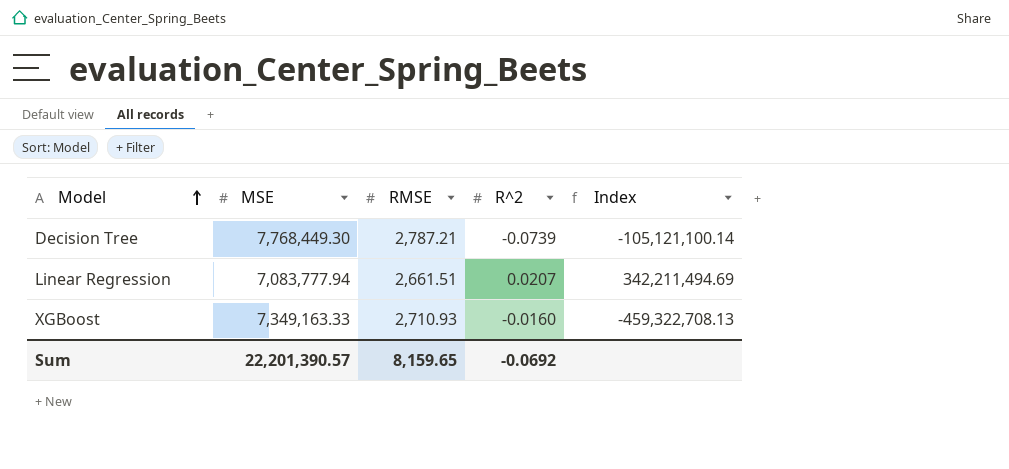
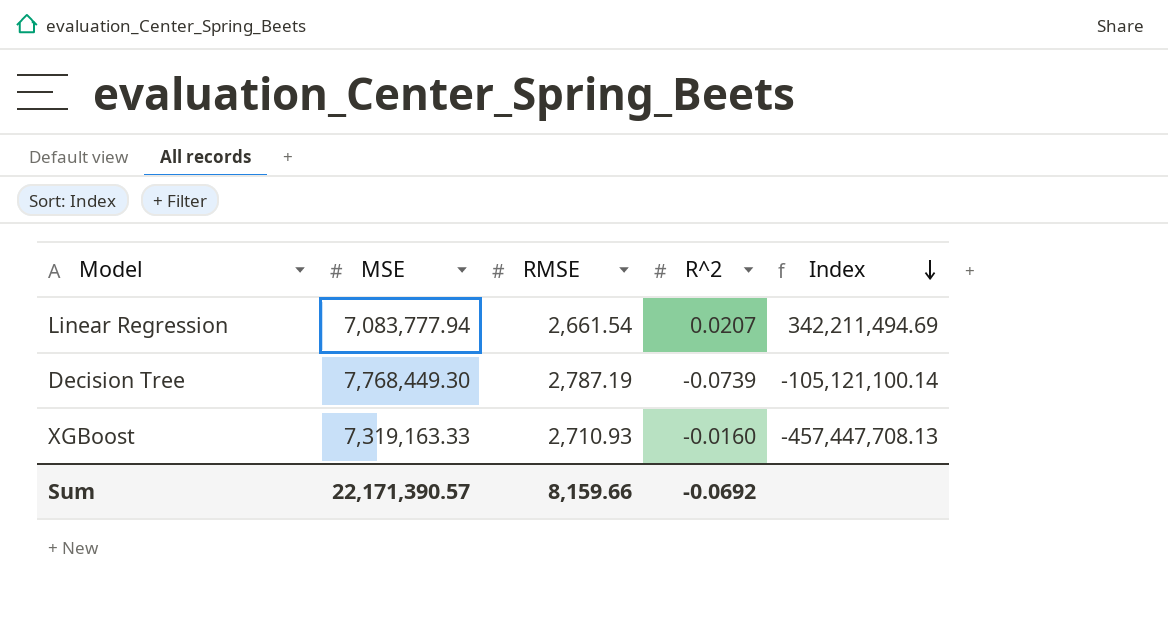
row order: Model ascending -> Index descending
Linear Regression | RMSE: 2,661.51 -> 2,661.54
Decision Tree | RMSE: 2,787.21 -> 2,787.19
XGBoost | MSE: 7,349,163.33 -> 7,319,163.33
XGBoost | Index: -459,322,708.13 -> -457,447,708.13
Sum | MSE: 22,201,390.57 -> 22,171,390.57
Sum | RMSE: 8,159.65 -> 8,159.66

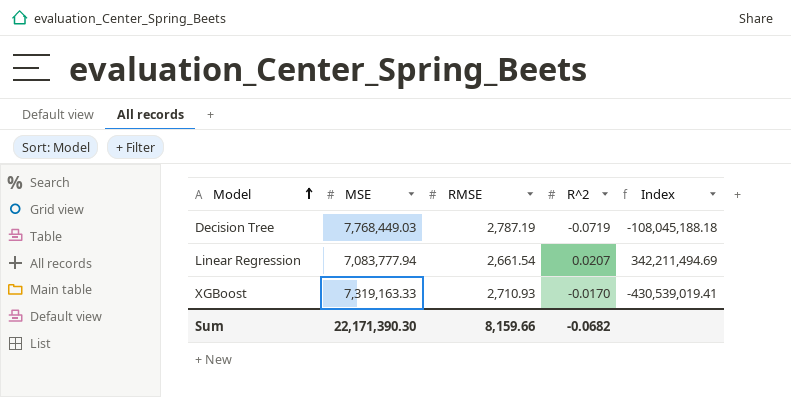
row order: Index descending -> Model ascending
Decision Tree | MSE: 7,768,449.30 -> 7,768,449.03
Decision Tree | R^2: -0.0739 -> -0.0719
Decision Tree | Index: -105,121,100.14 -> -108,045,188.18
XGBoost | R^2: -0.0160 -> -0.0170
XGBoost | Index: -457,447,708.13 -> -430,539,019.41
Sum | MSE: 22,171,390.57 -> 22,171,390.30
Sum | R^2: -0.0692 -> -0.0682

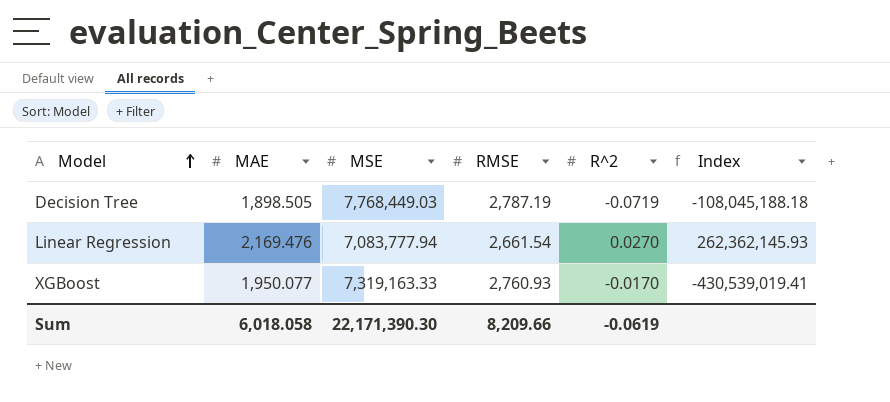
column MAE | position: none -> 2
Linear Regression | R^2: 0.0207 -> 0.0270
Linear Regression | Index: 342,211,494.69 -> 262,362,145.93
XGBoost | RMSE: 2,710.93 -> 2,760.93
Sum | RMSE: 8,159.66 -> 8,209.66
Sum | R^2: -0.0682 -> -0.0619

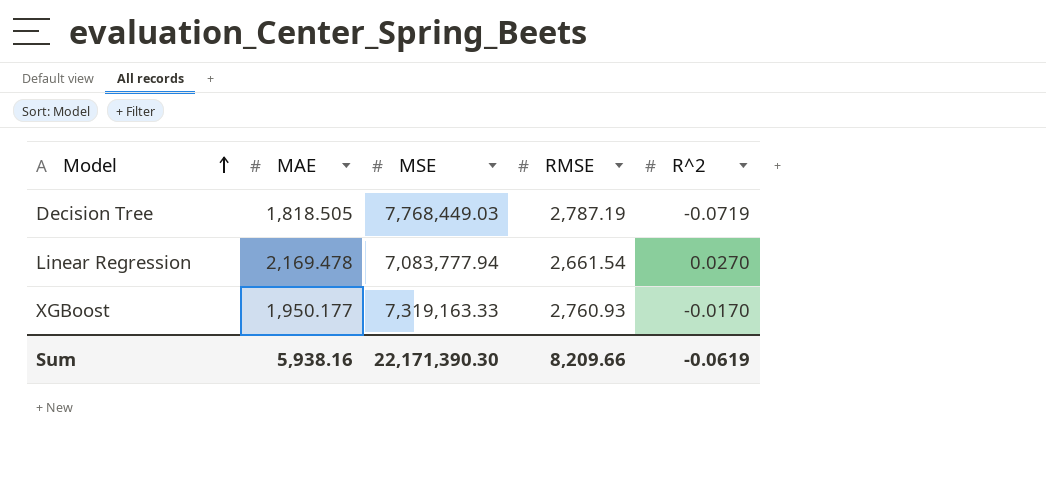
column Index | formula: [MSE] / [R^2] -> none
Decision Tree | MAE: 1,898.505 -> 1,818.505
Linear Regression | MAE: 2,169.476 -> 2,169.478
XGBoost | MAE: 1,950.077 -> 1,950.177
Sum | MAE: 6,018.058 -> 5,938.16

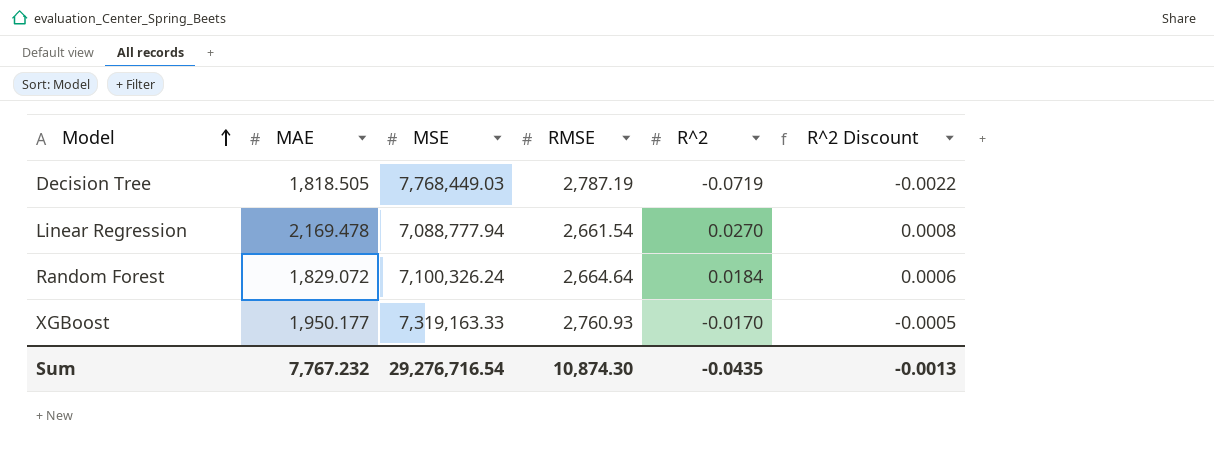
column R^2 Discount | formula: none -> [R^2] * 0.03
Linear Regression | MSE: 7,083,777.94 -> 7,088,777.94
row Random Forest: none -> 1,829.072 | 7,100,326.24 | 2,664.64 | 0.0184 | 0.0006
Sum | MAE: 5,938.16 -> 7,767.232
Sum | MSE: 22,171,390.30 -> 29,276,716.54
Sum | RMSE: 8,209.66 -> 10,874.30
Sum | R^2: -0.0619 -> -0.0435

